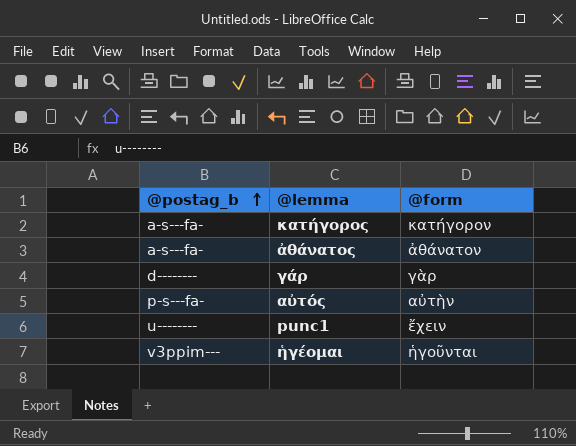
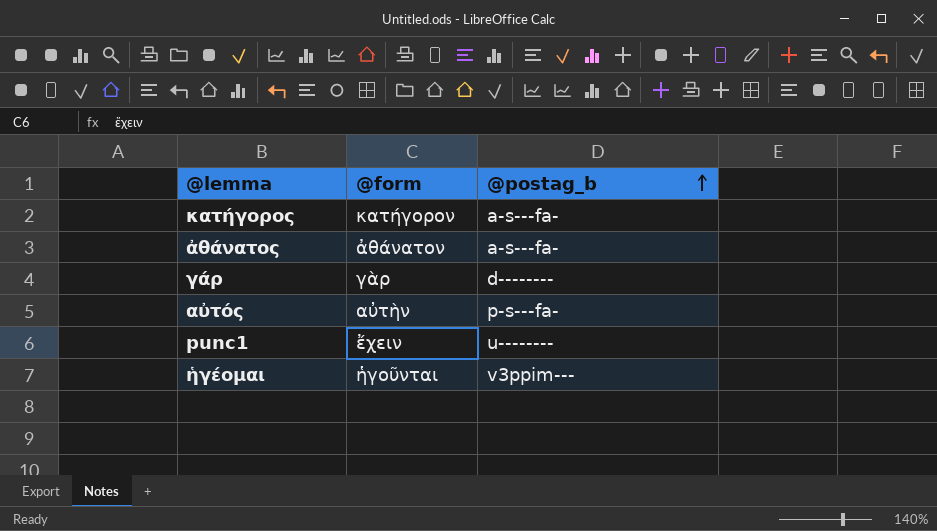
column @postag_b | position: 1 -> 3

